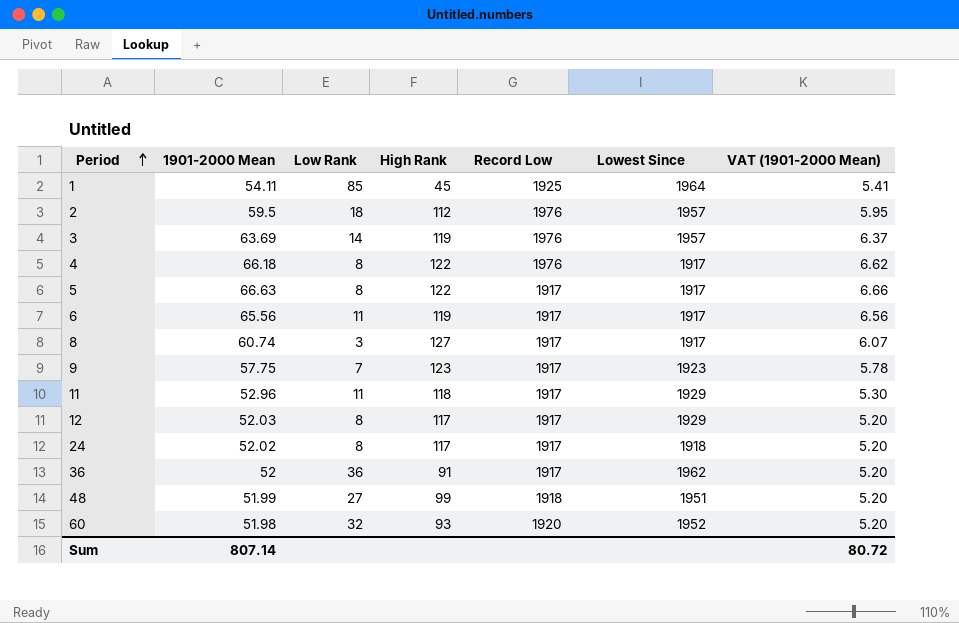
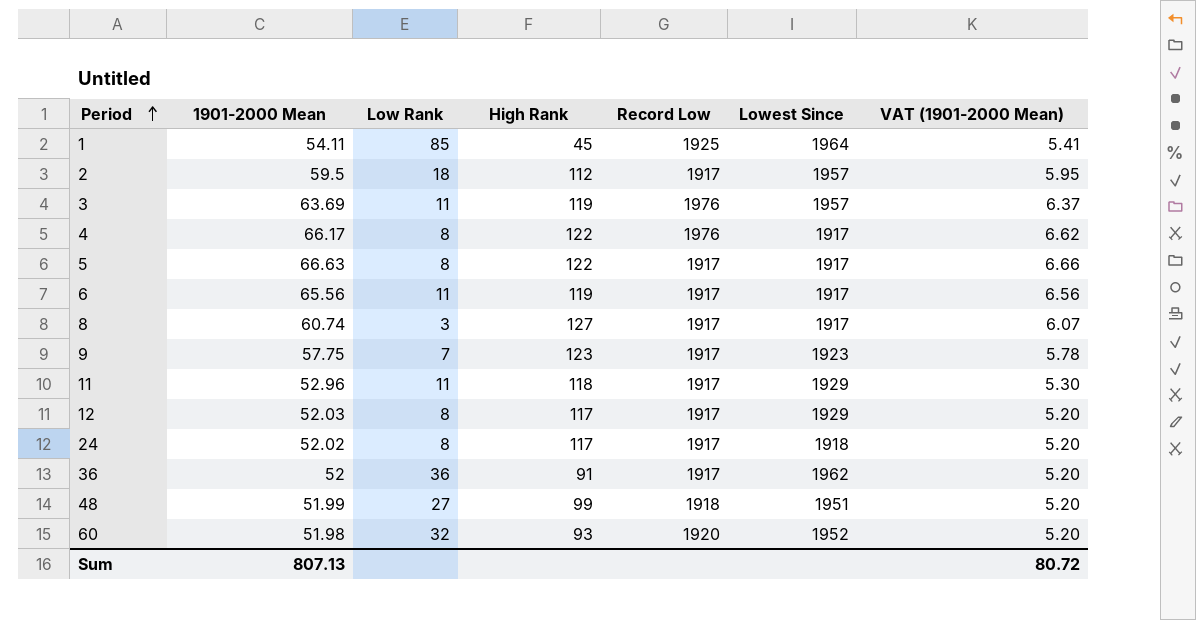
2 | Record Low: 1976 -> 1917
3 | Low Rank: 14 -> 11
4 | 1901-2000 Mean: 66.18 -> 66.17
Sum | 1901-2000 Mean: 807.14 -> 807.13

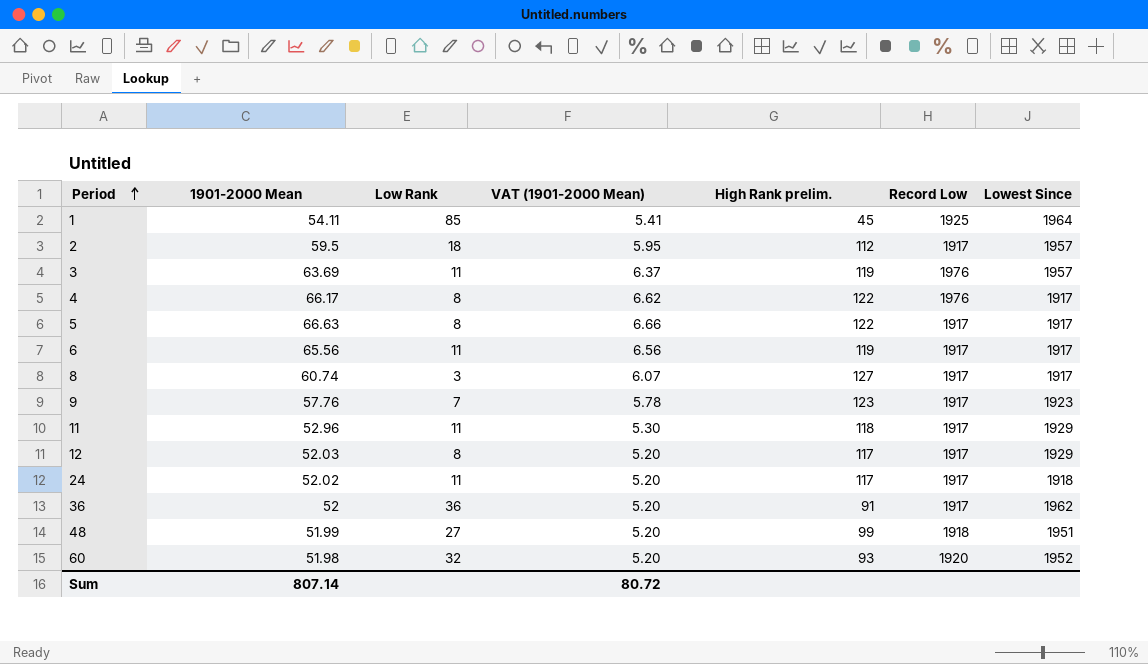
column VAT (1901-2000 Mean) | position: 7 -> 4
column name: High Rank -> High Rank prelim.
9 | 1901-2000 Mean: 57.75 -> 57.76
24 | Low Rank: 8 -> 11
Sum | 1901-2000 Mean: 807.13 -> 807.14

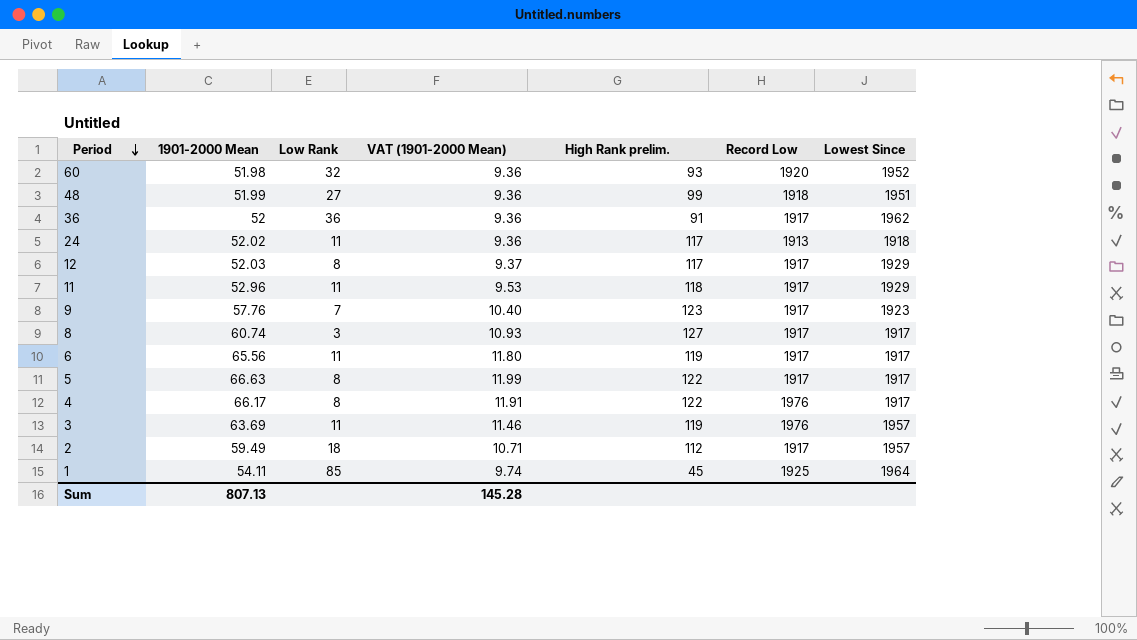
row order: Period ascending -> Period descending
column VAT (1901-2000 Mean) | formula: [1901-2000 Mean] * 0.1 -> [1901-2000 Mean] * 0.18
24 | Record Low: 1917 -> 1913
2 | 1901-2000 Mean: 59.5 -> 59.49
Sum | 1901-2000 Mean: 807.14 -> 807.13
Sum | VAT (1901-2000 Mean): 80.72 -> 145.28

